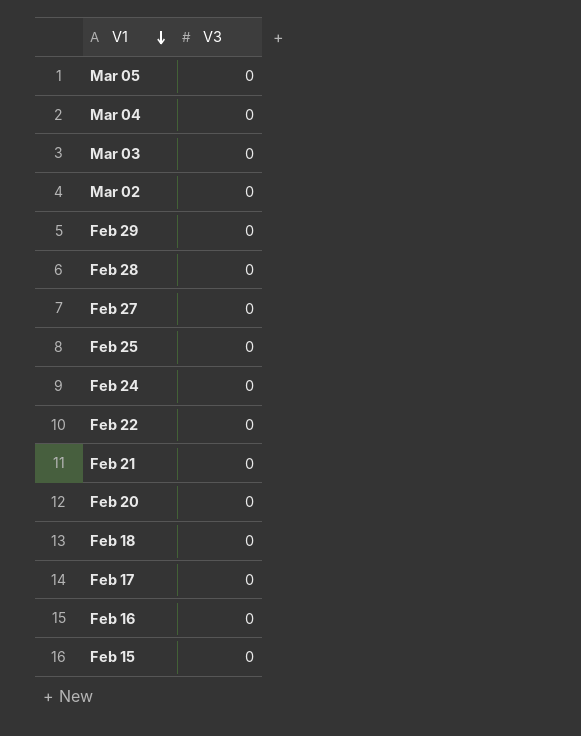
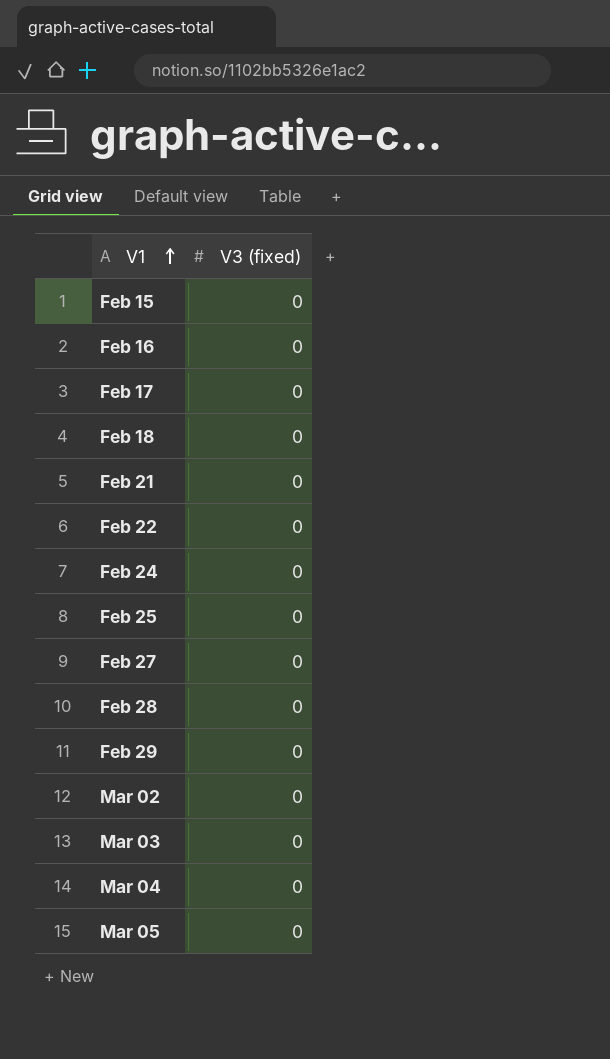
row order: V1 descending -> V1 ascending
column name: V3 -> V3 (fixed)
row Feb 20: 0 -> none

